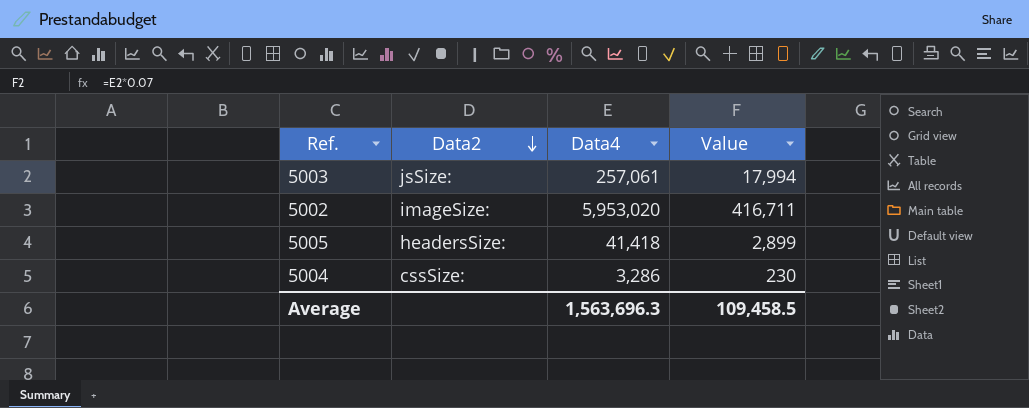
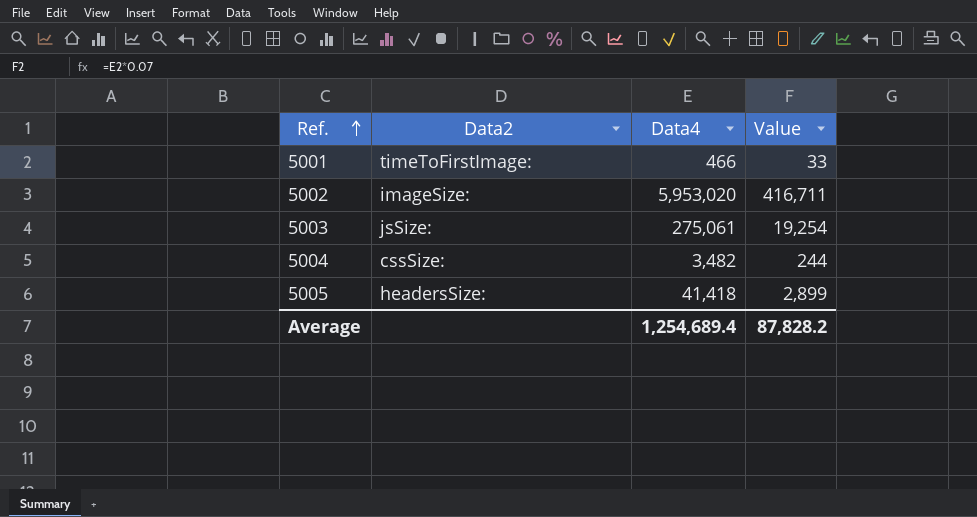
row order: Data2 descending -> Ref. ascending
row 5001: none -> timeToFirstImage: | 466 | 33
5003 | Data4: 257,061 -> 275,061
5003 | Value: 17,994 -> 19,254
5004 | Data4: 3,286 -> 3,482
5004 | Value: 230 -> 244
Average | Data4: 1,563,696.3 -> 1,254,689.4
Average | Value: 109,458.5 -> 87,828.2

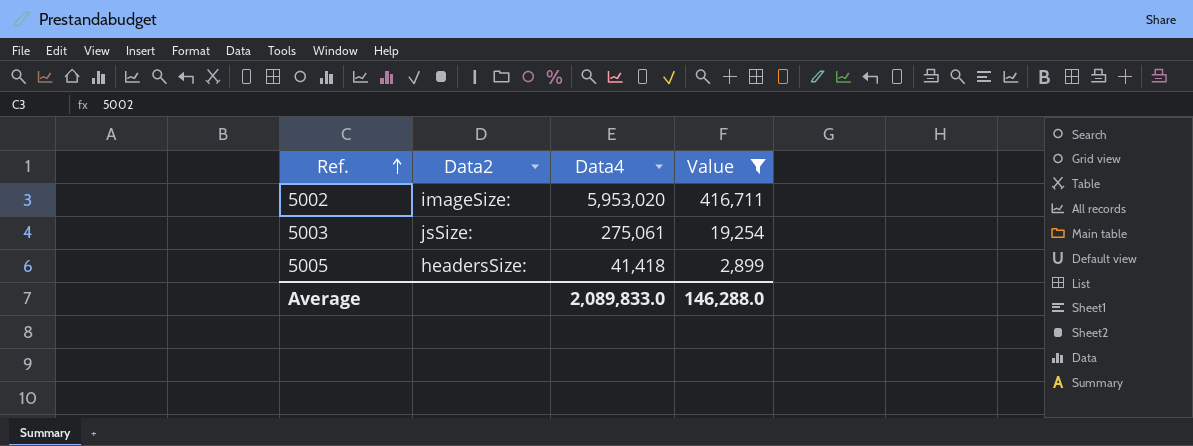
filter: none -> Value >= 2,899
Average | Data4: 1,254,689.4 -> 2,089,833.0
Average | Value: 87,828.2 -> 146,288.0

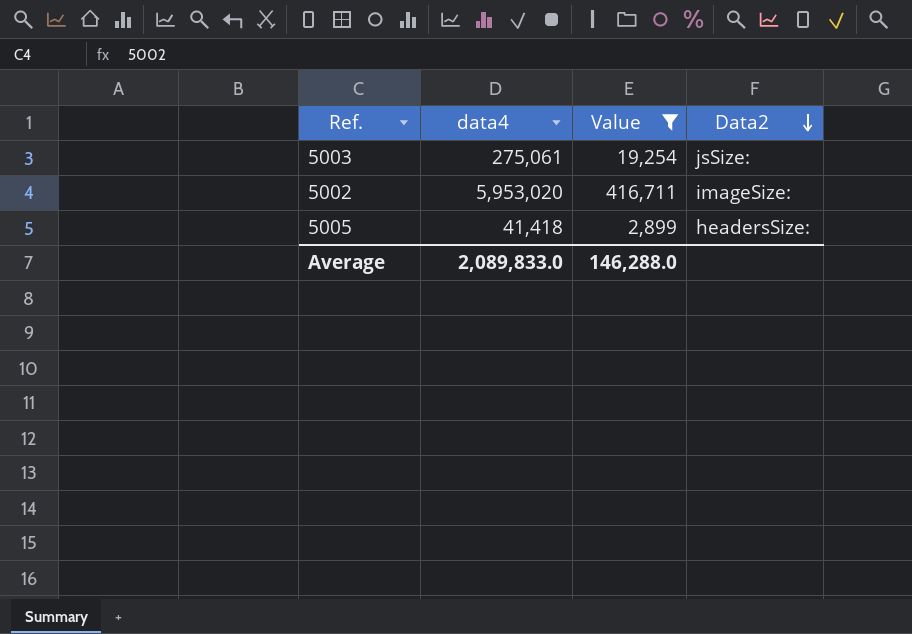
row order: Ref. ascending -> Data2 descending
column name: Data4 -> data4
column Data2 | position: 2 -> 4

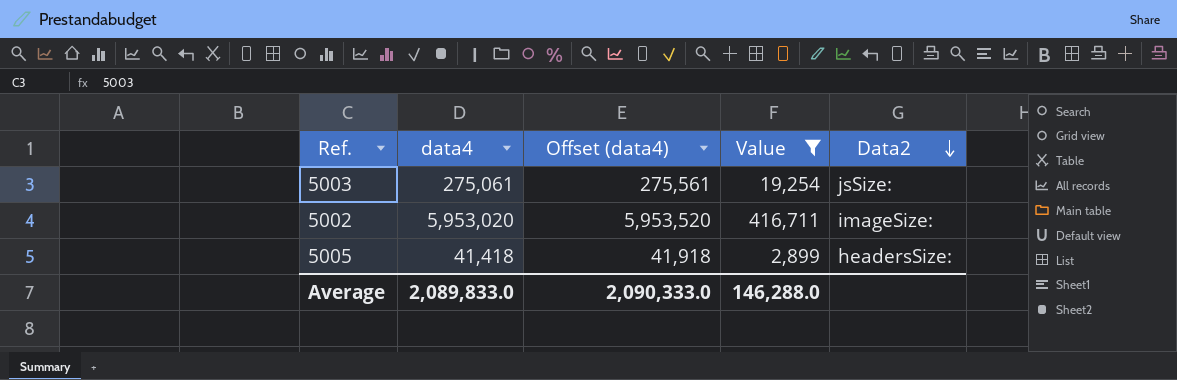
column Offset (data4) | formula: none -> [data4] + 500

